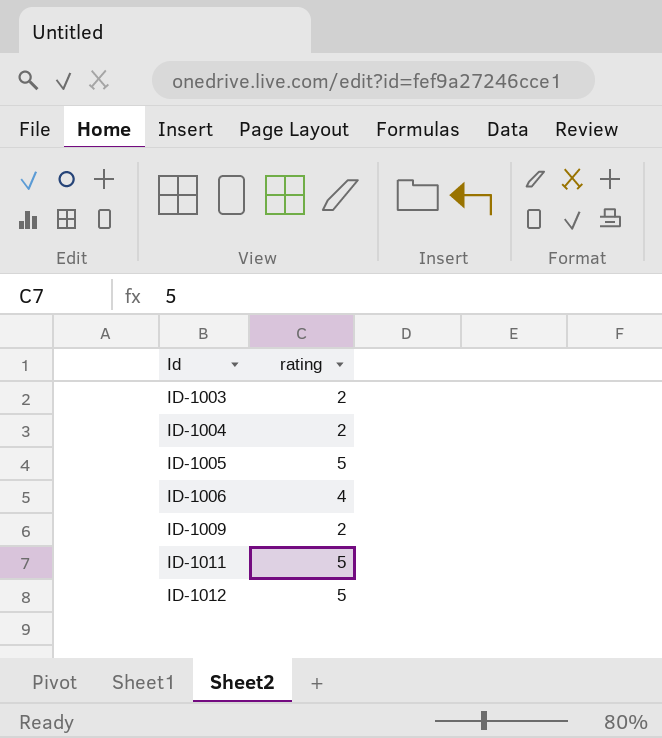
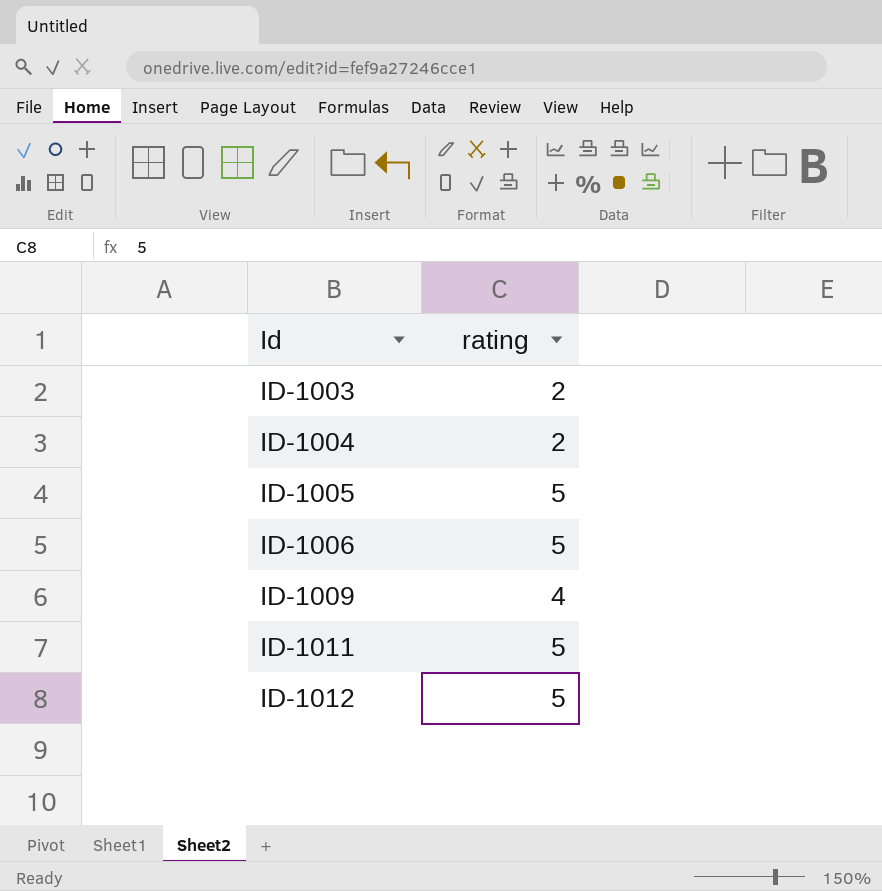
ID-1006 | rating: 4 -> 5
ID-1009 | rating: 2 -> 4

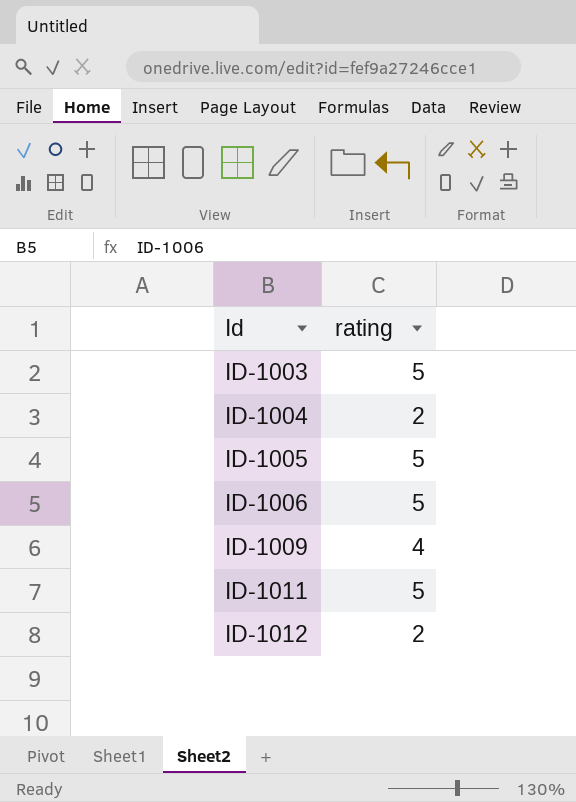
ID-1003 | rating: 2 -> 5
ID-1012 | rating: 5 -> 2

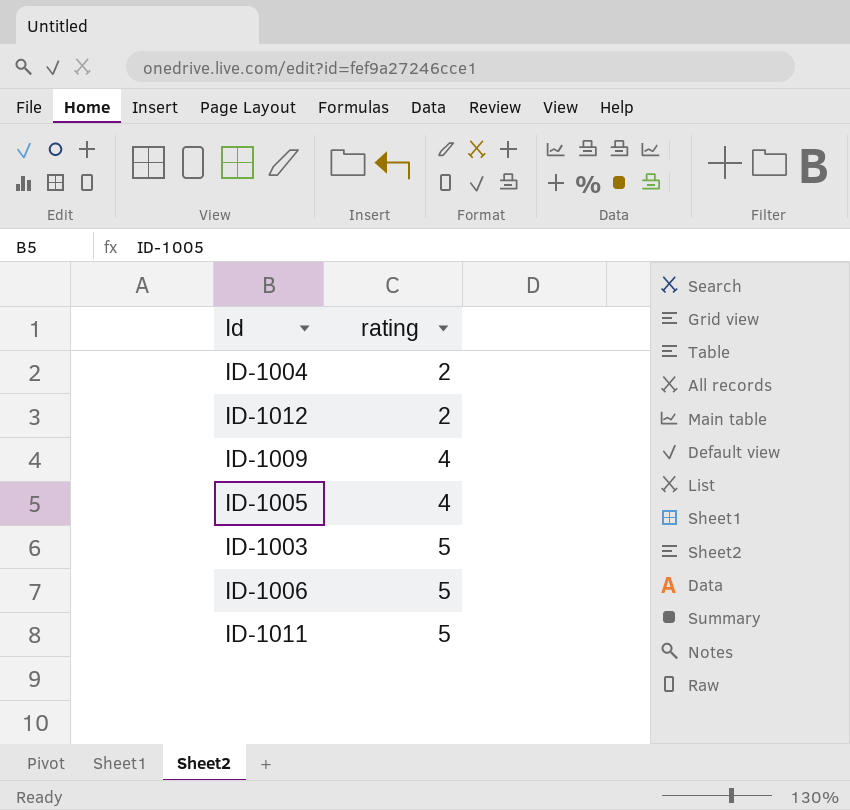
row order: Id ascending -> rating ascending
ID-1005 | rating: 5 -> 4

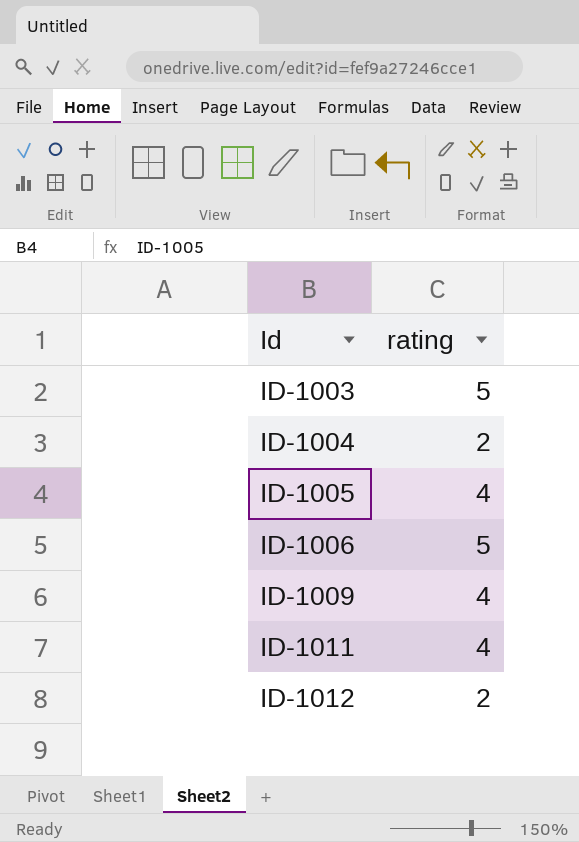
row order: rating ascending -> Id ascending
ID-1011 | rating: 5 -> 4

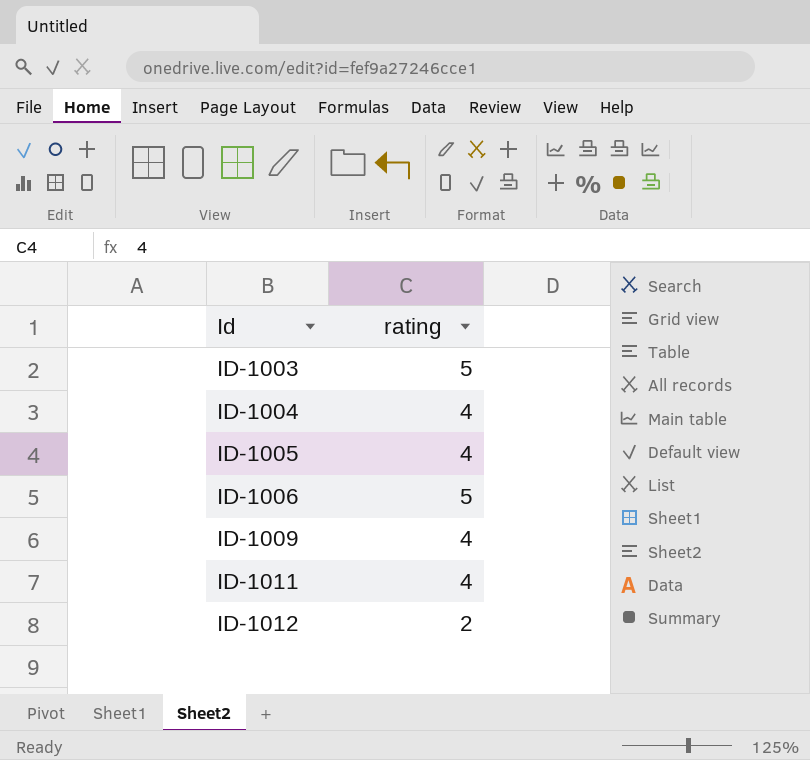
ID-1004 | rating: 2 -> 4

